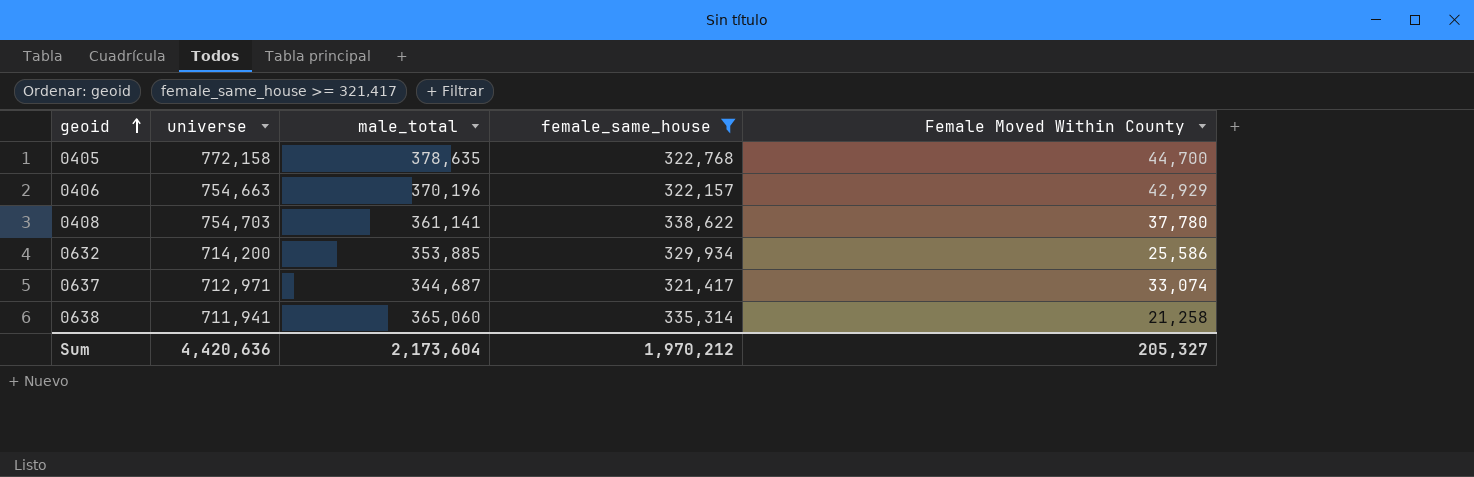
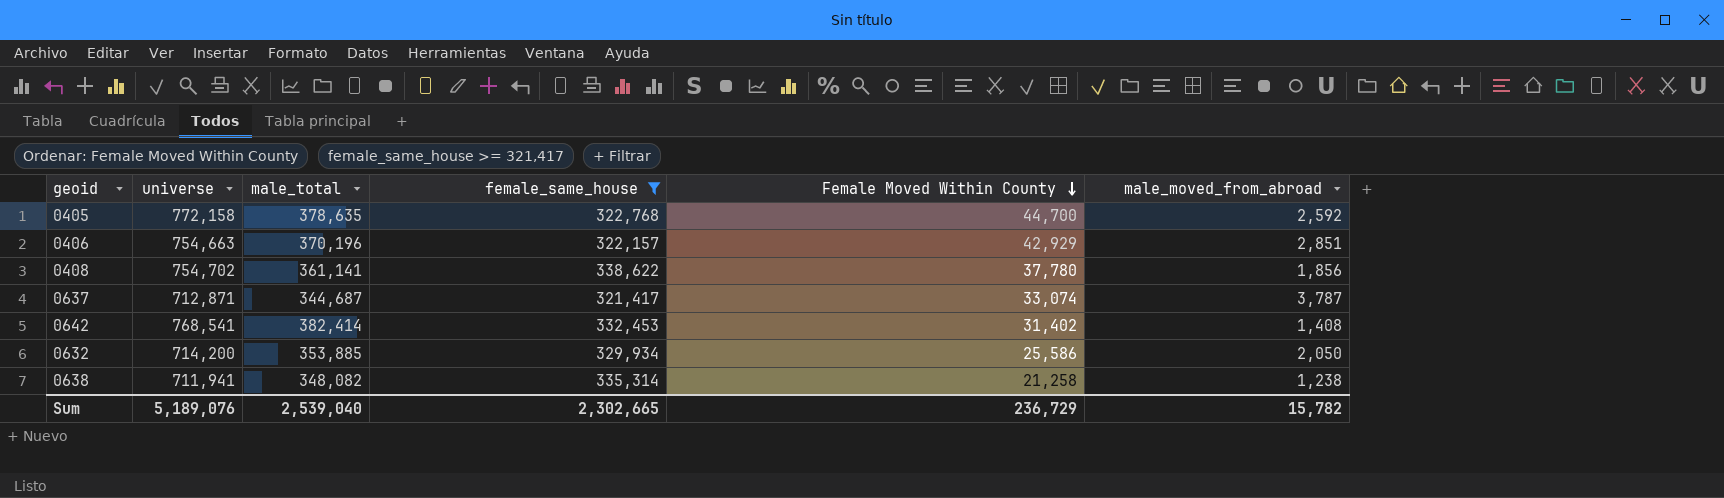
row order: geoid ascending -> Female Moved Within County descending
column male_moved_from_abroad | position: none -> 6
0408 | universe: 754,703 -> 754,702
0637 | universe: 712,971 -> 712,871
row 0642: none -> 768,541 | 382,414 | 332,453 | 31,402 | 1,408
0638 | male_total: 365,060 -> 348,082
Sum | universe: 4,420,636 -> 5,189,076
Sum | male_total: 2,173,604 -> 2,539,040
Sum | female_same_house: 1,970,212 -> 2,302,665
Sum | Female Moved Within County: 205,327 -> 236,729

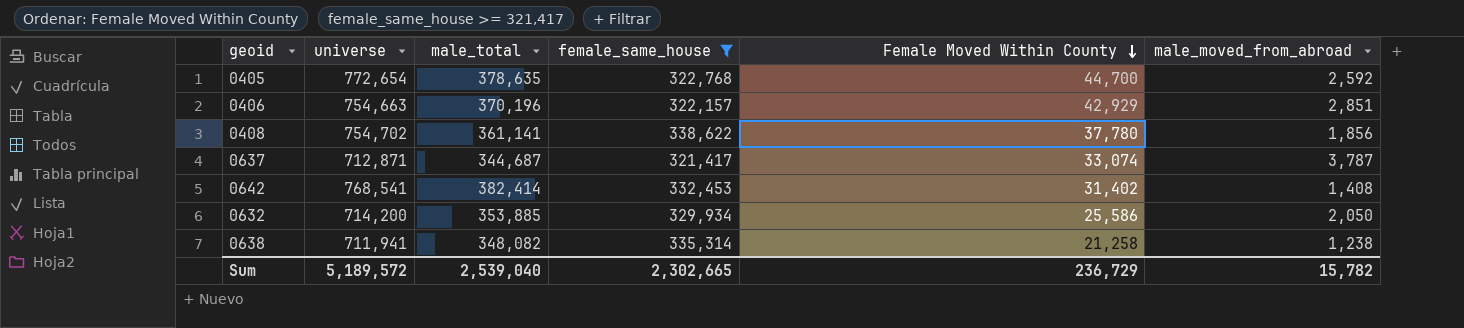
0405 | universe: 772,158 -> 772,654
Sum | universe: 5,189,076 -> 5,189,572

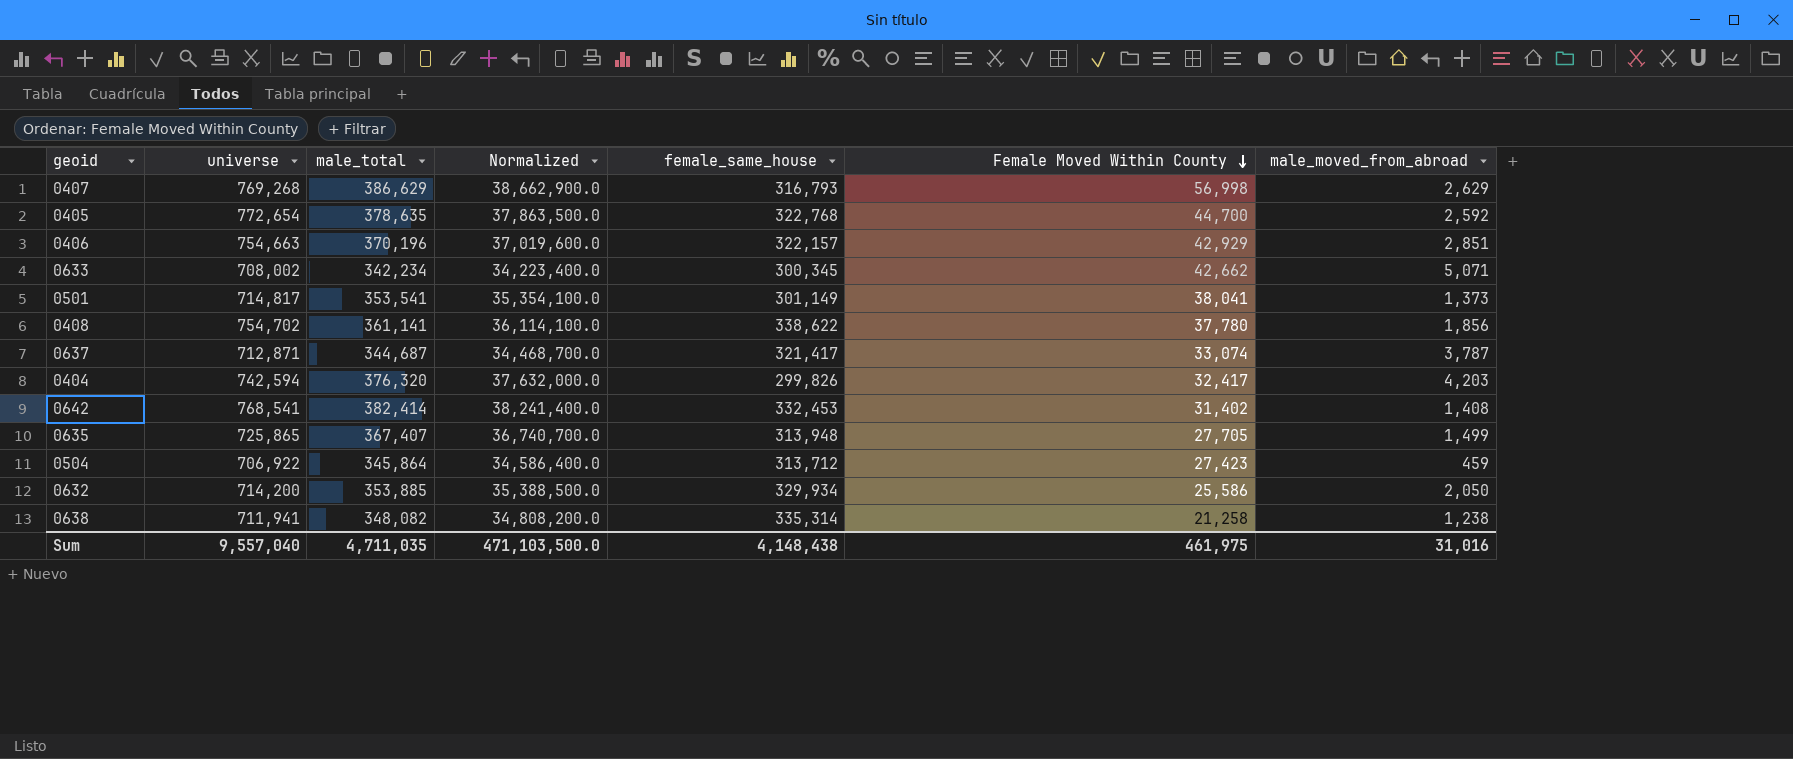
filter: female_same_house >= 321,417 -> none
column Normalized | formula: none -> [male_total] * 100
Sum | universe: 5,189,572 -> 9,557,040
Sum | male_total: 2,539,040 -> 4,711,035
Sum | female_same_house: 2,302,665 -> 4,148,438
Sum | Female Moved Within County: 236,729 -> 461,975
Sum | male_moved_from_abroad: 15,782 -> 31,016

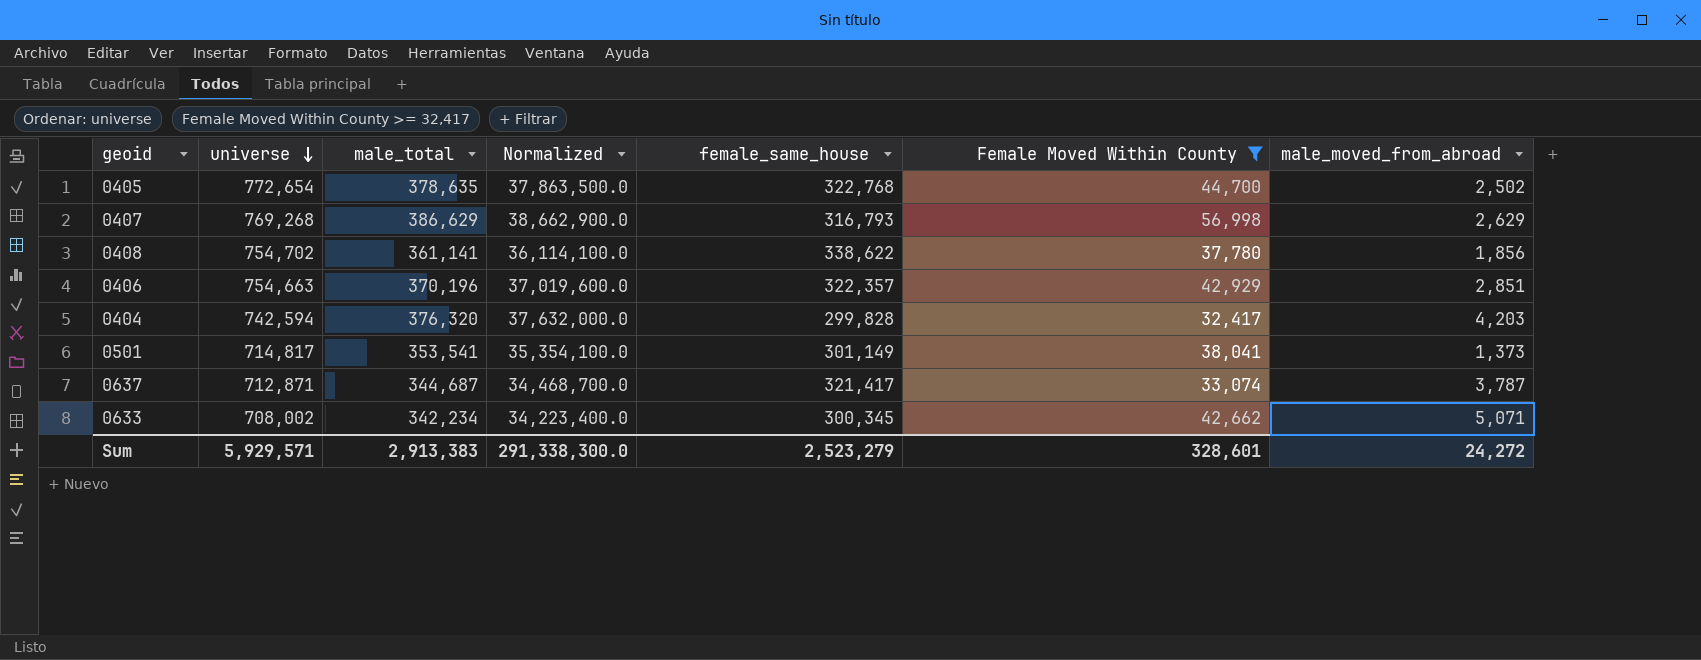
filter: none -> Female Moved Within County >= 32,417
row order: Female Moved Within County descending -> universe descending
0405 | male_moved_from_abroad: 2,592 -> 2,502
0406 | female_same_house: 322,157 -> 322,357
0404 | female_same_house: 299,826 -> 299,828
Sum | universe: 9,557,040 -> 5,929,571
Sum | male_total: 4,711,035 -> 2,913,383
Sum | Normalized: 471,103,500.0 -> 291,338,300.0
Sum | female_same_house: 4,148,438 -> 2,523,279
Sum | Female Moved Within County: 461,975 -> 328,601
Sum | male_moved_from_abroad: 31,016 -> 24,272

